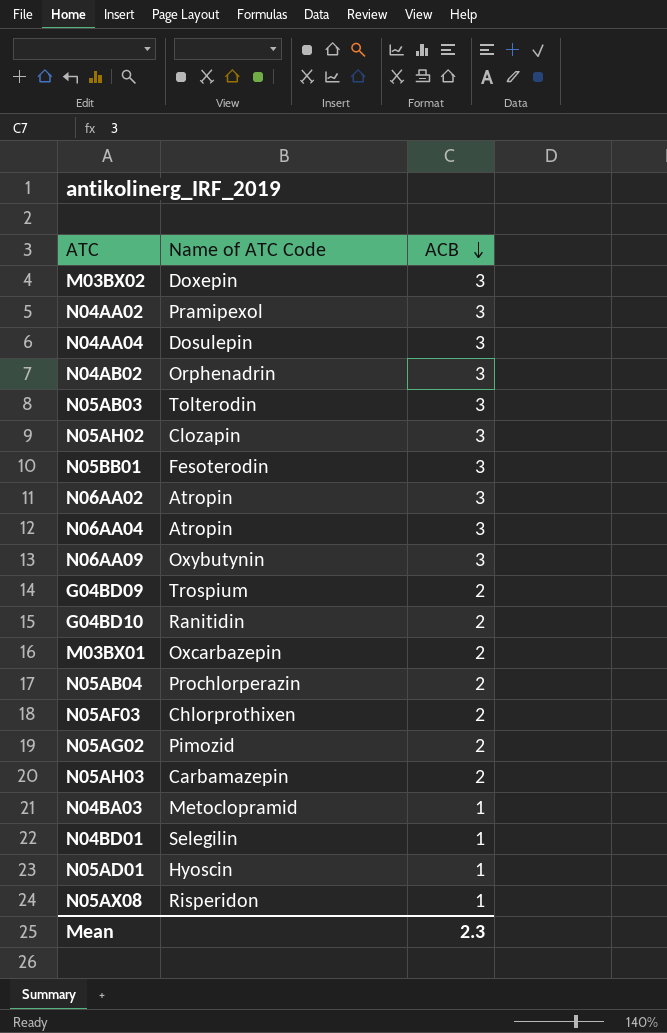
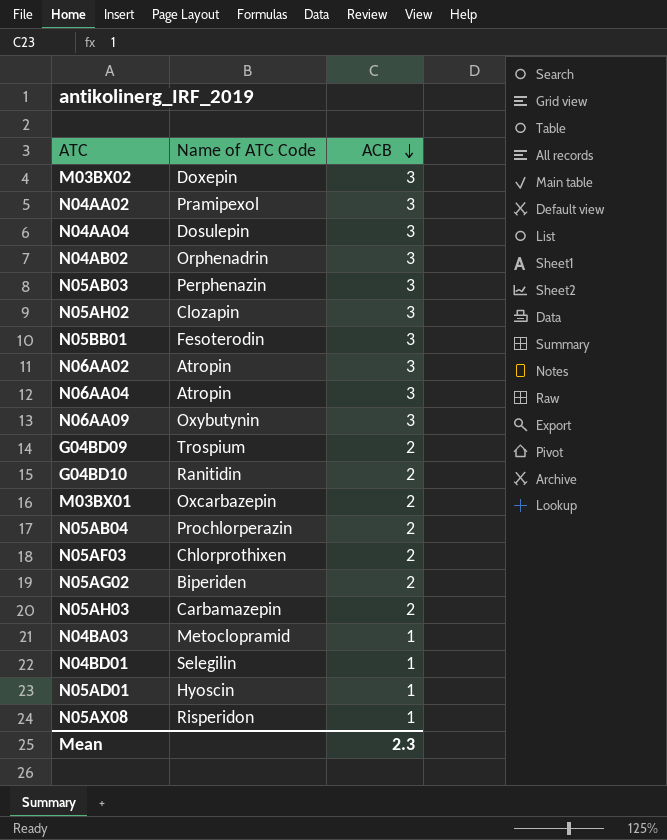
N05AB03 | Name of ATC Code: Tolterodin -> Perphenazin
N05AG02 | Name of ATC Code: Pimozid -> Biperiden

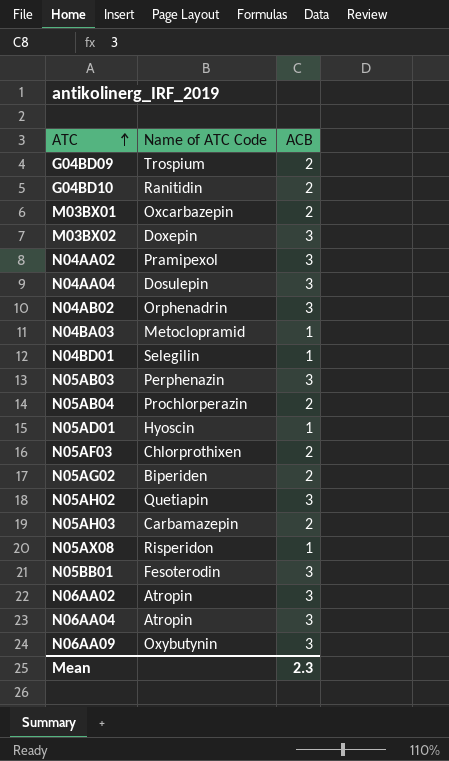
row order: ACB descending -> ATC ascending
N05AH02 | Name of ATC Code: Clozapin -> Quetiapin

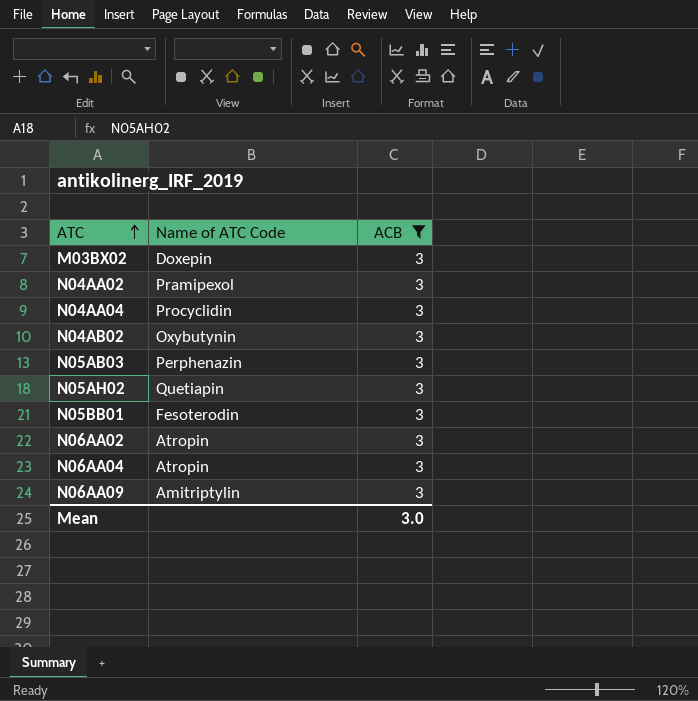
filter: none -> ACB = 3
N04AA04 | Name of ATC Code: Dosulepin -> Procyclidin
N04AB02 | Name of ATC Code: Orphenadrin -> Oxybutynin
N06AA09 | Name of ATC Code: Oxybutynin -> Amitriptylin
Mean | ACB: 2.3 -> 3.0

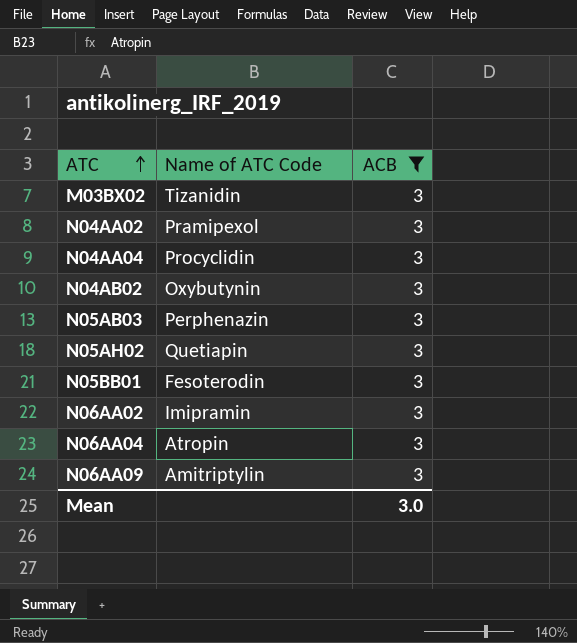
M03BX02 | Name of ATC Code: Doxepin -> Tizanidin
N06AA02 | Name of ATC Code: Atropin -> Imipramin

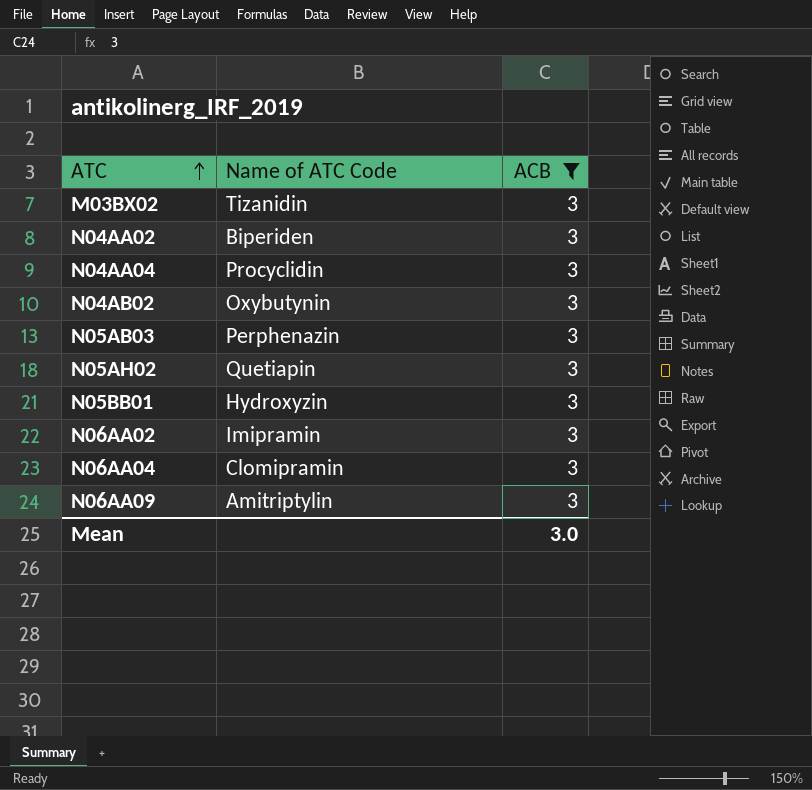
N04AA02 | Name of ATC Code: Pramipexol -> Biperiden
N05BB01 | Name of ATC Code: Fesoterodin -> Hydroxyzin
N06AA04 | Name of ATC Code: Atropin -> Clomipramin

